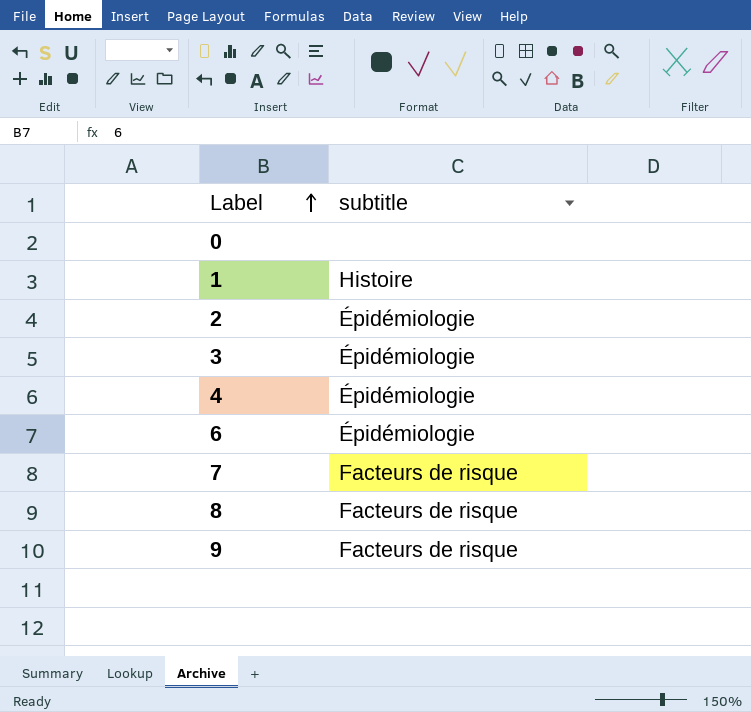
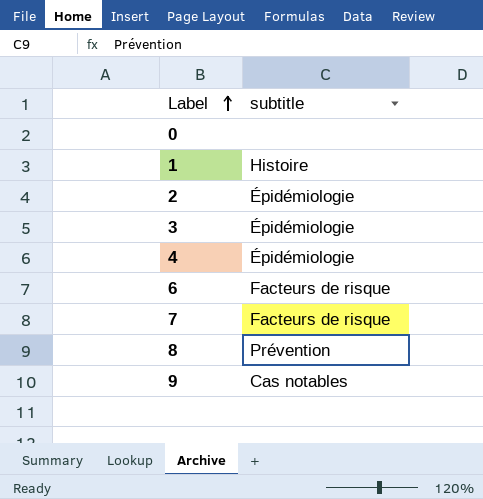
6 | subtitle: Épidémiologie -> Facteurs de risque
8 | subtitle: Facteurs de risque -> Prévention
9 | subtitle: Facteurs de risque -> Cas notables

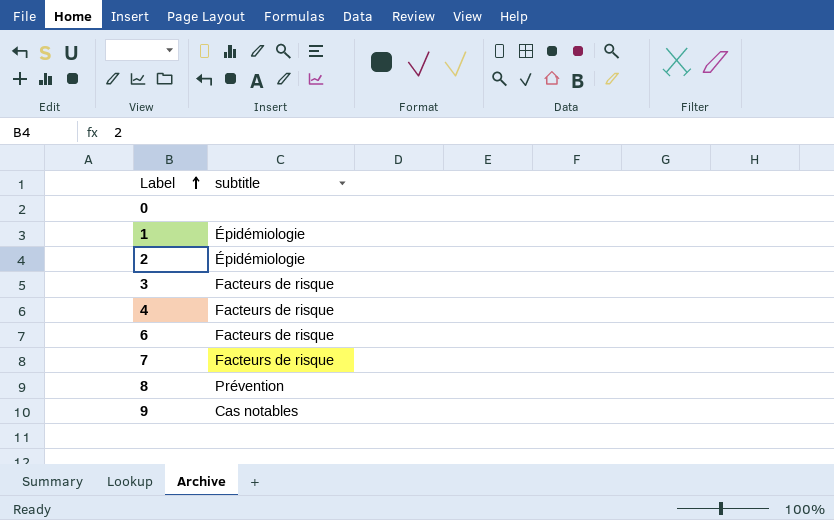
1 | subtitle: Histoire -> Épidémiologie
3 | subtitle: Épidémiologie -> Facteurs de risque
4 | subtitle: Épidémiologie -> Facteurs de risque

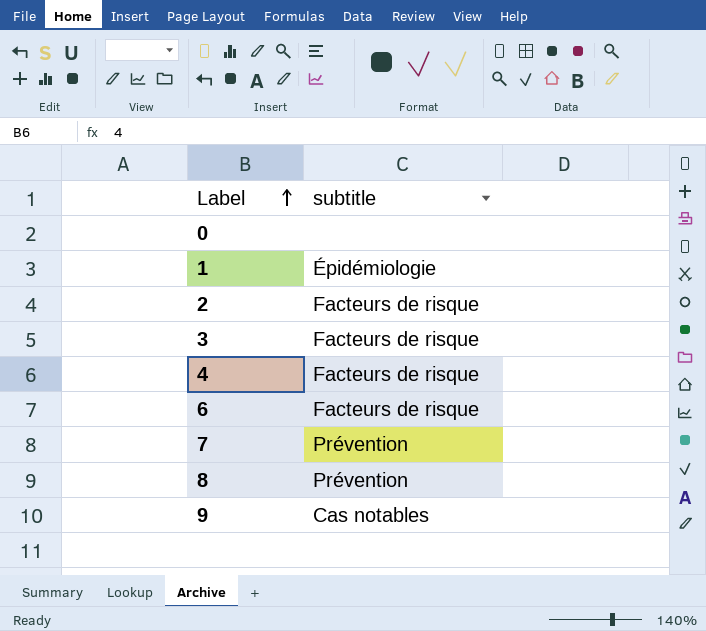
2 | subtitle: Épidémiologie -> Facteurs de risque
7 | subtitle: Facteurs de risque -> Prévention

